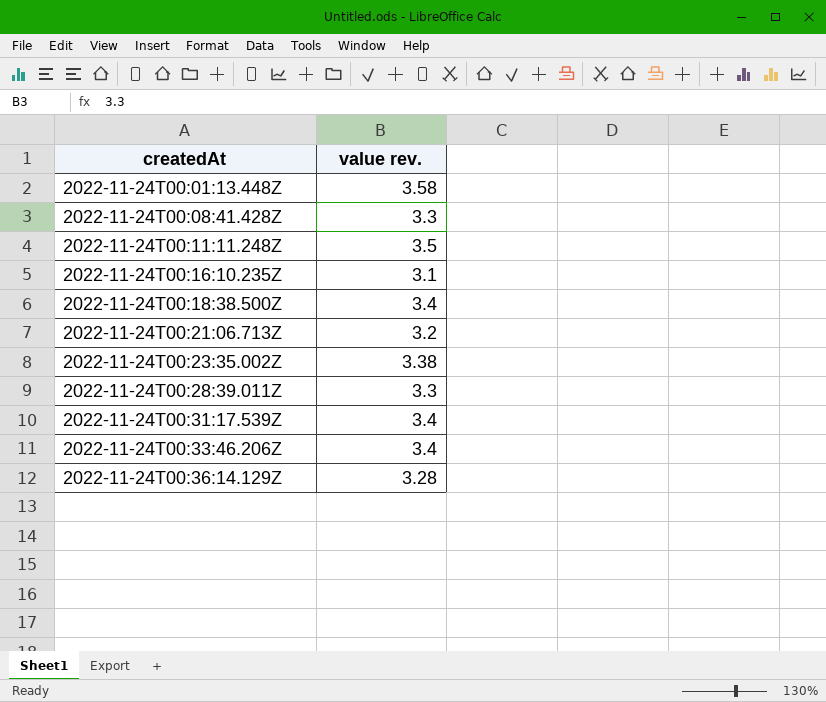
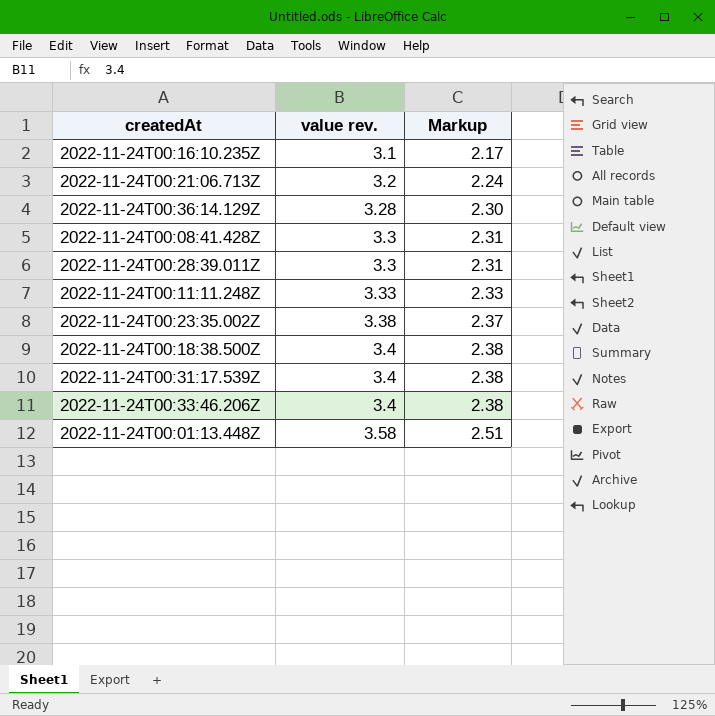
row order: createdAt ascending -> value rev. ascending
column Markup | formula: none -> [value rev.] * 0.7
2022-11-24T00:11:11.248Z | value rev.: 3.5 -> 3.33

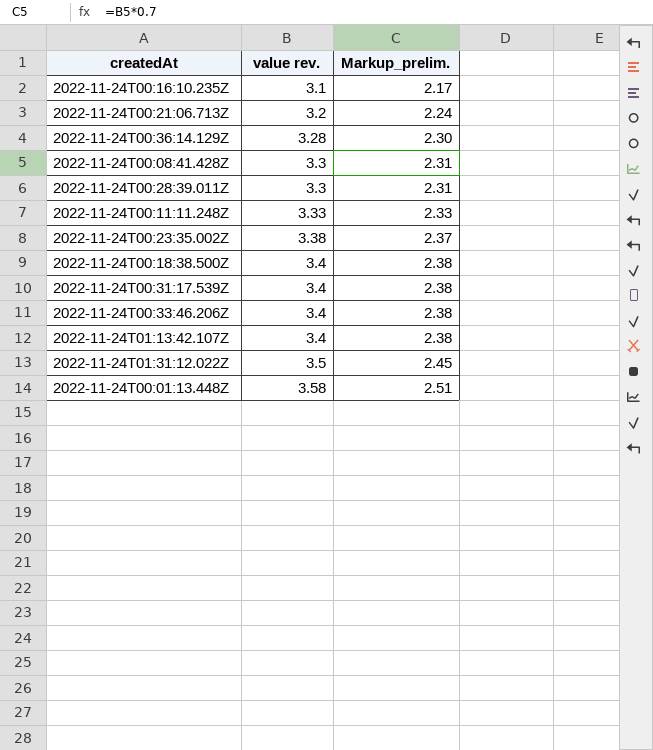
column name: Markup -> Markup_prelim.
row 2022-11-24T01:13:42.107Z: none -> 3.4 | 2.38
row 2022-11-24T01:31:12.022Z: none -> 3.5 | 2.45

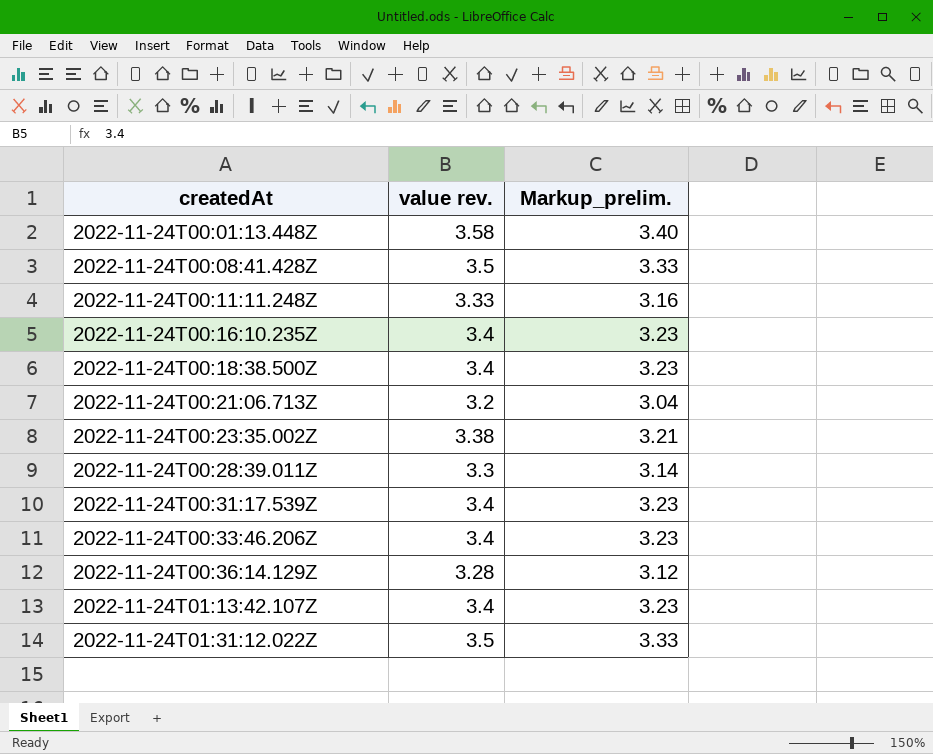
row order: value rev. ascending -> createdAt ascending
column Markup_prelim. | formula: [value rev.] * 0.7 -> [value rev.] * 0.95
2022-11-24T00:08:41.428Z | value rev.: 3.3 -> 3.5
2022-11-24T00:16:10.235Z | value rev.: 3.1 -> 3.4

